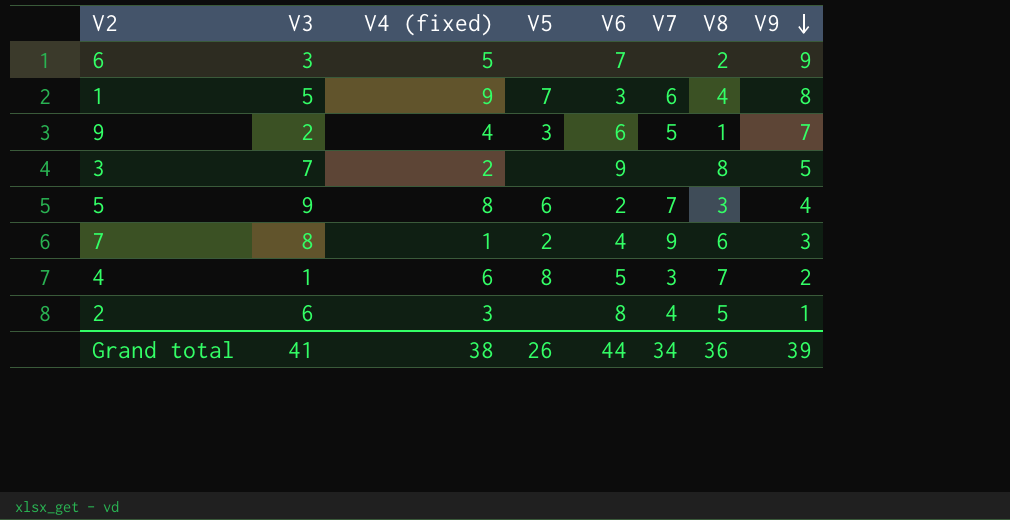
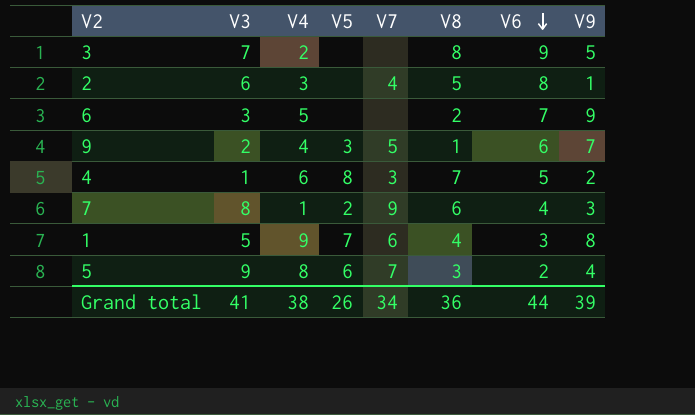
row order: V9 descending -> V6 descending
column name: V4 (fixed) -> V4
column V6 | position: 5 -> 7

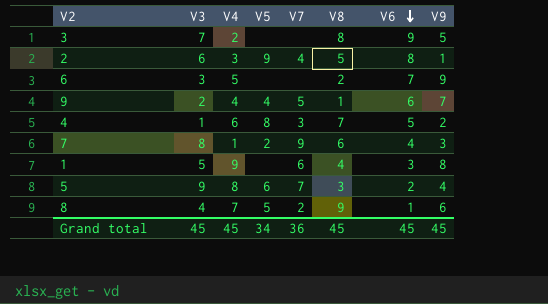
2 | V5: none -> 9
9 | V5: 3 -> 4
1 | V5: 7 -> none
row 8: none -> 4 | 7 | 5 | 2 | 9 | 1 | 6
Grand total | V3: 41 -> 45
Grand total | V4: 38 -> 45
Grand total | V5: 26 -> 34
Grand total | V7: 34 -> 36
Grand total | V8: 36 -> 45
Grand total | V6: 44 -> 45
Grand total | V9: 39 -> 45

